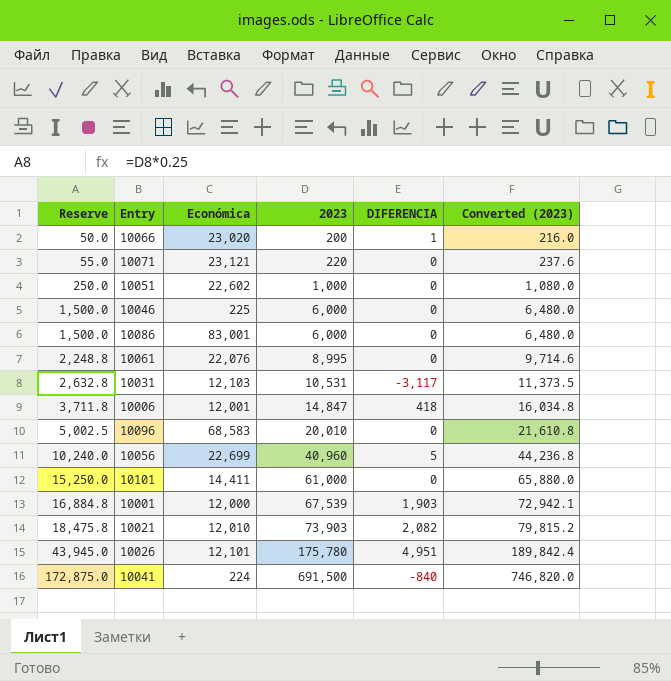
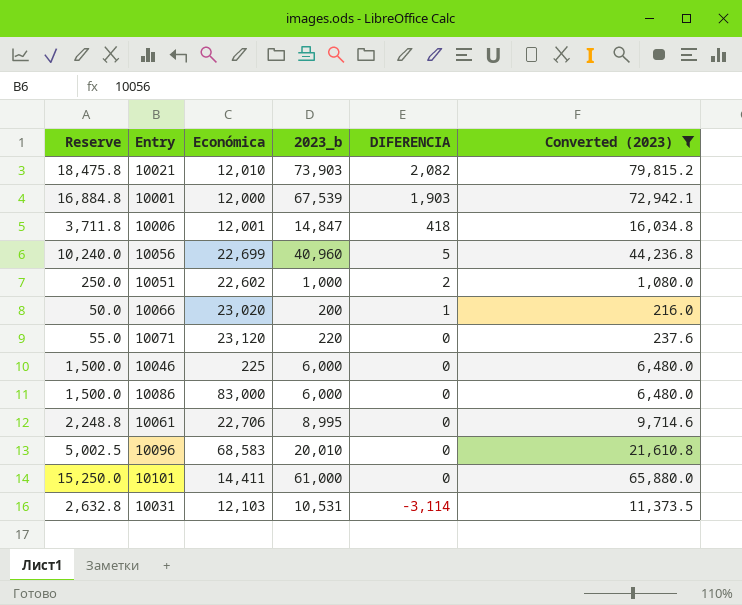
filter: none -> Converted (2023) <= 79,815.2
row order: Reserve ascending -> DIFERENCIA descending
column name: 2023 -> 2023_b
10051 | DIFERENCIA: 0 -> 2
10071 | Económica: 23,121 -> 23,120
10086 | Económica: 83,001 -> 83,000
10061 | Económica: 22,076 -> 22,706
10031 | DIFERENCIA: -3,117 -> -3,114

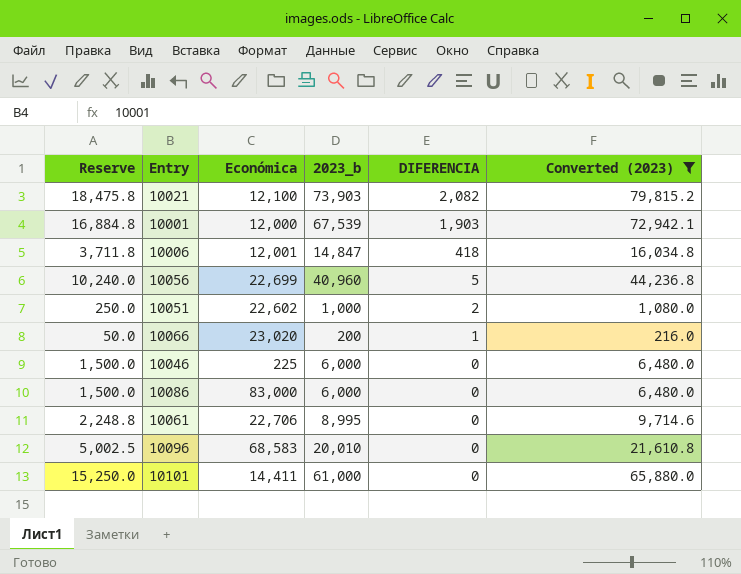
row 10071: 55.0 | 23,120 | 220 | 0 | 237.6 -> none
row 10031: 2,632.8 | 12,103 | 10,531 | -3,114 | 11,373.5 -> none
10021 | Económica: 12,010 -> 12,100

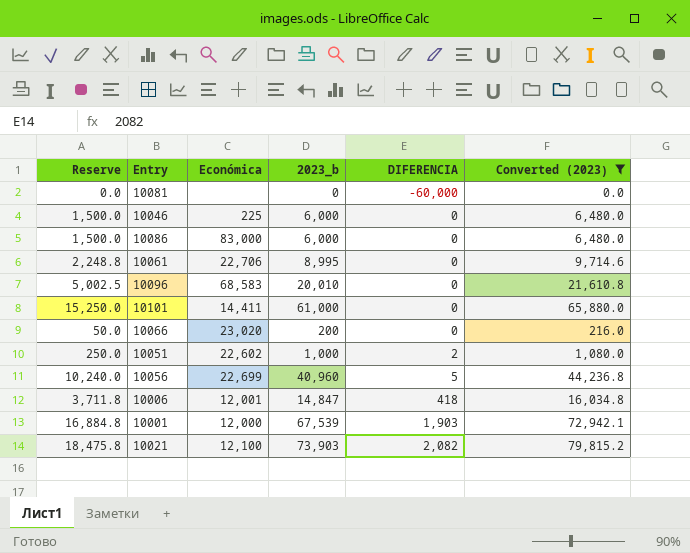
row order: DIFERENCIA descending -> DIFERENCIA ascending
row 10081: none -> 0.0 | none | 0 | -60,000 | 0.0
10066 | DIFERENCIA: 1 -> 0

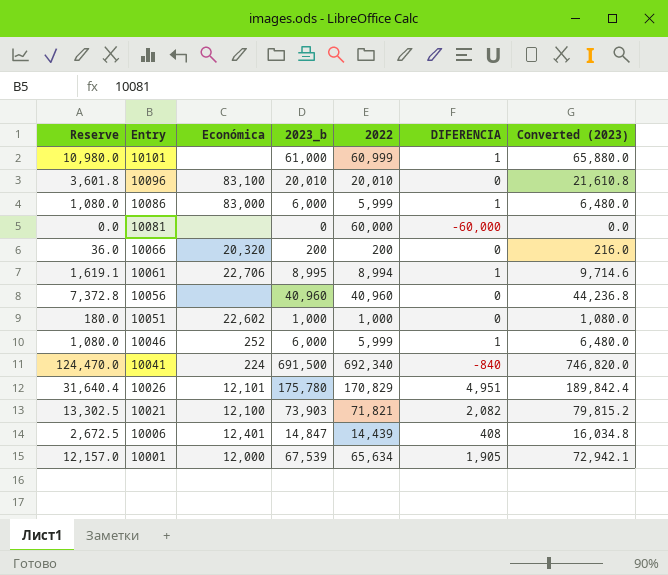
filter: Converted (2023) <= 79,815.2 -> none
row order: DIFERENCIA ascending -> Entry descending
column Reserve | formula: [2023_b] * 0.25 -> [2023_b] * 0.18
column 2022 | formula: none -> [2023_b] - [DIFERENCIA]
10101 | Económica: 14,411 -> none
10101 | DIFERENCIA: 0 -> 1
10096 | Económica: 68,583 -> 83,100
10086 | DIFERENCIA: 0 -> 1
10066 | Económica: 23,020 -> 20,320
10061 | DIFERENCIA: 0 -> 1
10056 | Económica: 22,699 -> none
10056 | DIFERENCIA: 5 -> 0
10051 | DIFERENCIA: 2 -> 0
10046 | Económica: 225 -> 252
10046 | DIFERENCIA: 0 -> 1
10006 | Económica: 12,001 -> 12,401
10006 | DIFERENCIA: 418 -> 408
10001 | DIFERENCIA: 1,903 -> 1,905

